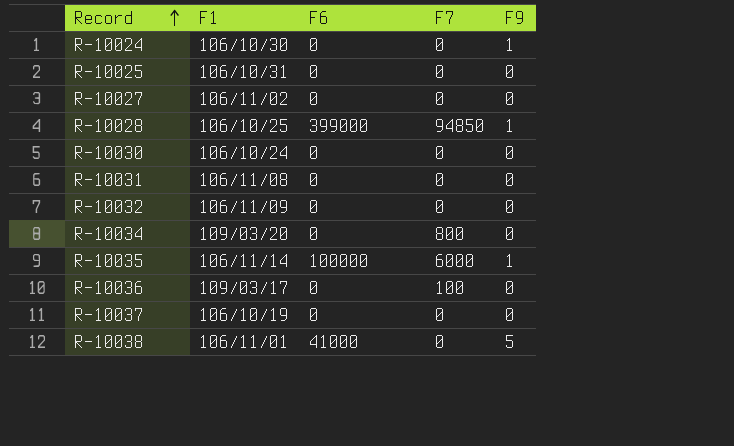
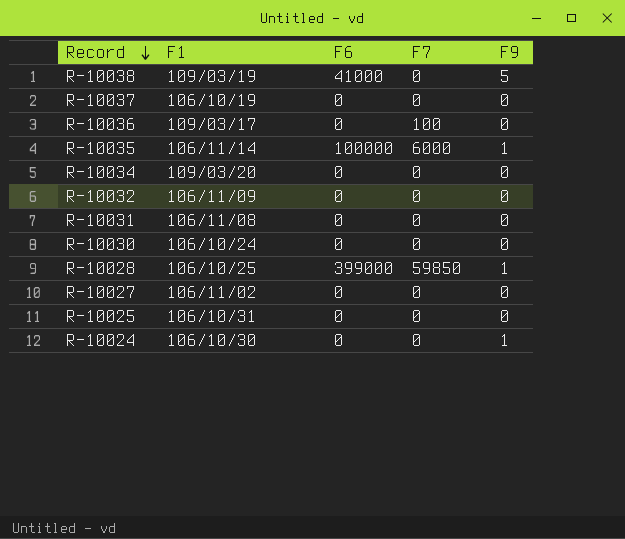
row order: Record ascending -> Record descending
R-10038 | F1: 106/11/01 -> 109/03/19
R-10034 | F7: 800 -> 0
R-10028 | F7: 94850 -> 59850

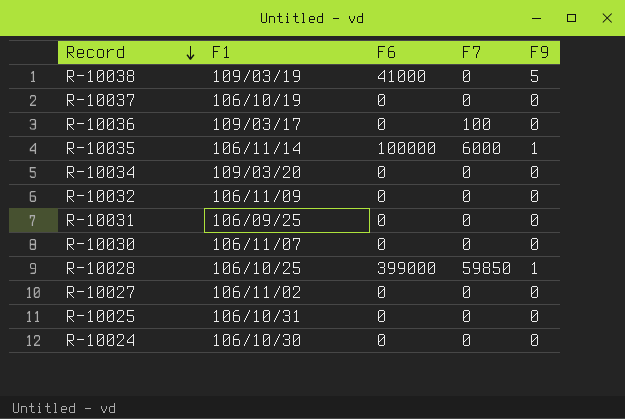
R-10031 | F1: 106/11/08 -> 106/09/25
R-10030 | F1: 106/10/24 -> 106/11/07
R-10024 | F9: 1 -> 0

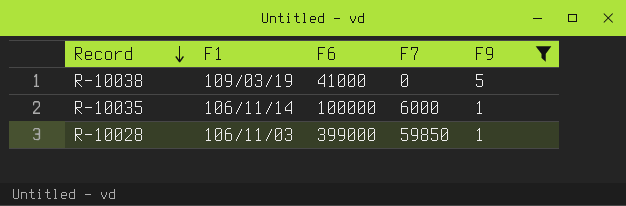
filter: none -> F9 != 0
R-10028 | F1: 106/10/25 -> 106/11/03

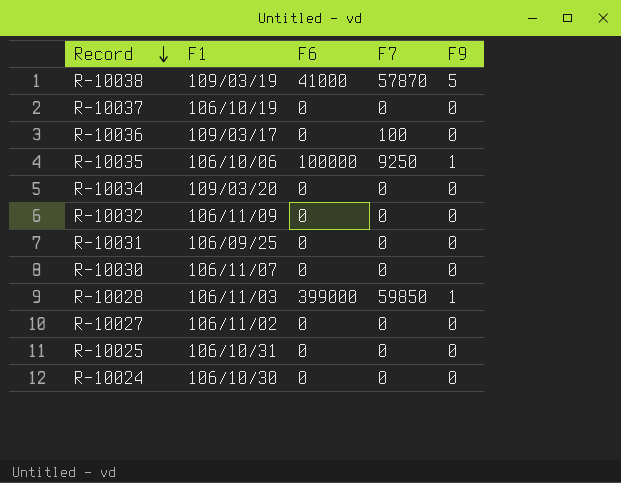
filter: F9 != 0 -> none
R-10038 | F7: 0 -> 57870
R-10035 | F1: 106/11/14 -> 106/10/06
R-10035 | F7: 6000 -> 9250

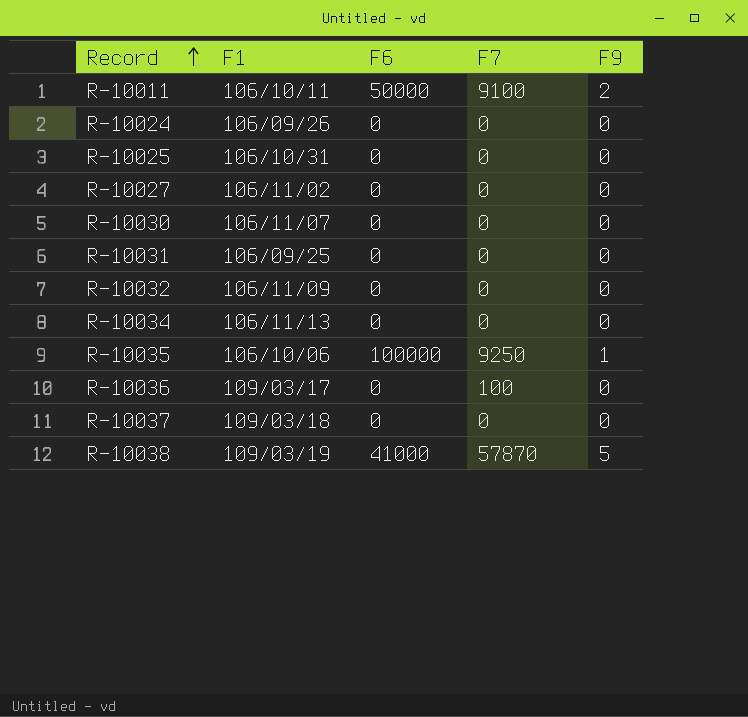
row order: Record descending -> Record ascending
row R-10028: 106/11/03 | 399000 | 59850 | 1 -> none
row R-10011: none -> 106/10/11 | 50000 | 9100 | 2
R-10024 | F1: 106/10/30 -> 106/09/26
R-10034 | F1: 109/03/20 -> 106/11/13
R-10037 | F1: 106/10/19 -> 109/03/18

